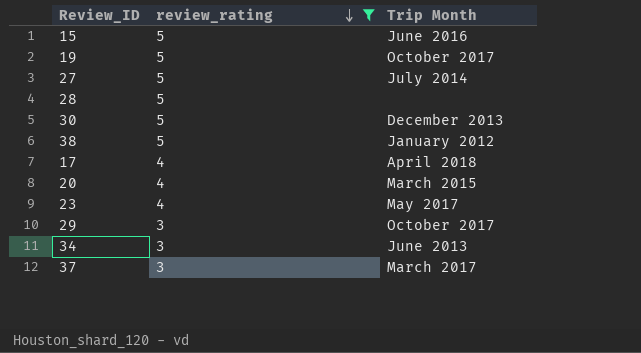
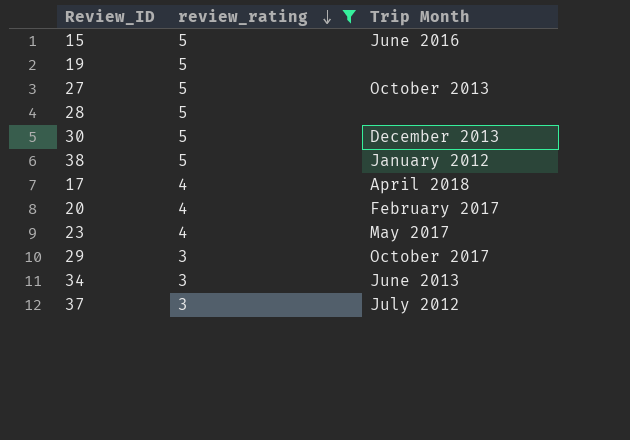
19 | Trip Month: October 2017 -> none
27 | Trip Month: July 2014 -> October 2013
20 | Trip Month: March 2015 -> February 2017
37 | Trip Month: March 2017 -> July 2012

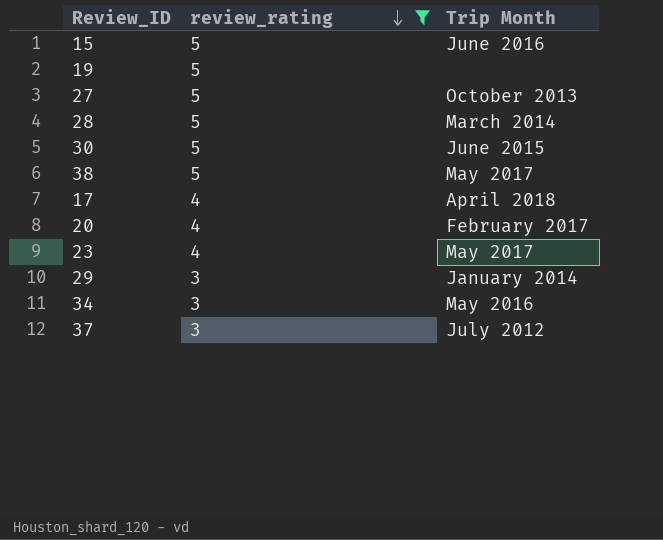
28 | Trip Month: none -> March 2014
30 | Trip Month: December 2013 -> June 2015
38 | Trip Month: January 2012 -> May 2017
29 | Trip Month: October 2017 -> January 2014
34 | Trip Month: June 2013 -> May 2016

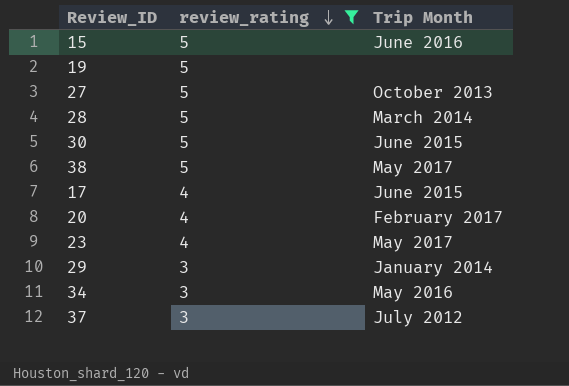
17 | Trip Month: April 2018 -> June 2015

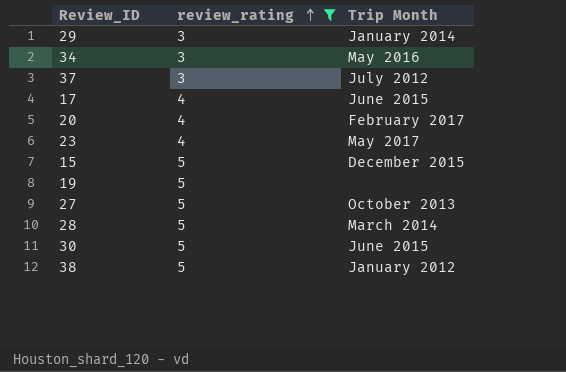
row order: review_rating descending -> review_rating ascending
15 | Trip Month: June 2016 -> December 2015
38 | Trip Month: May 2017 -> January 2012

